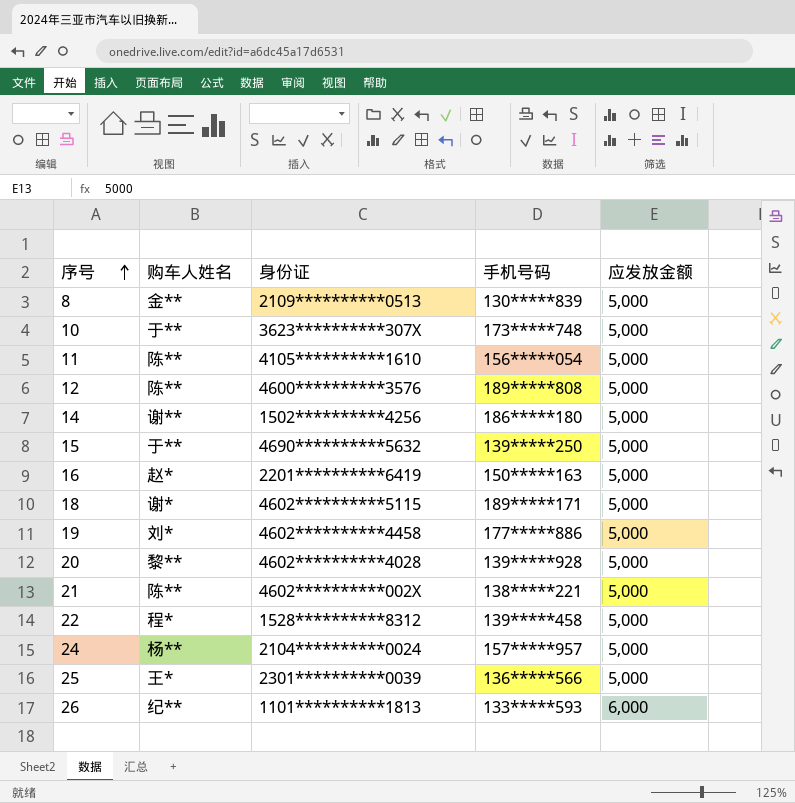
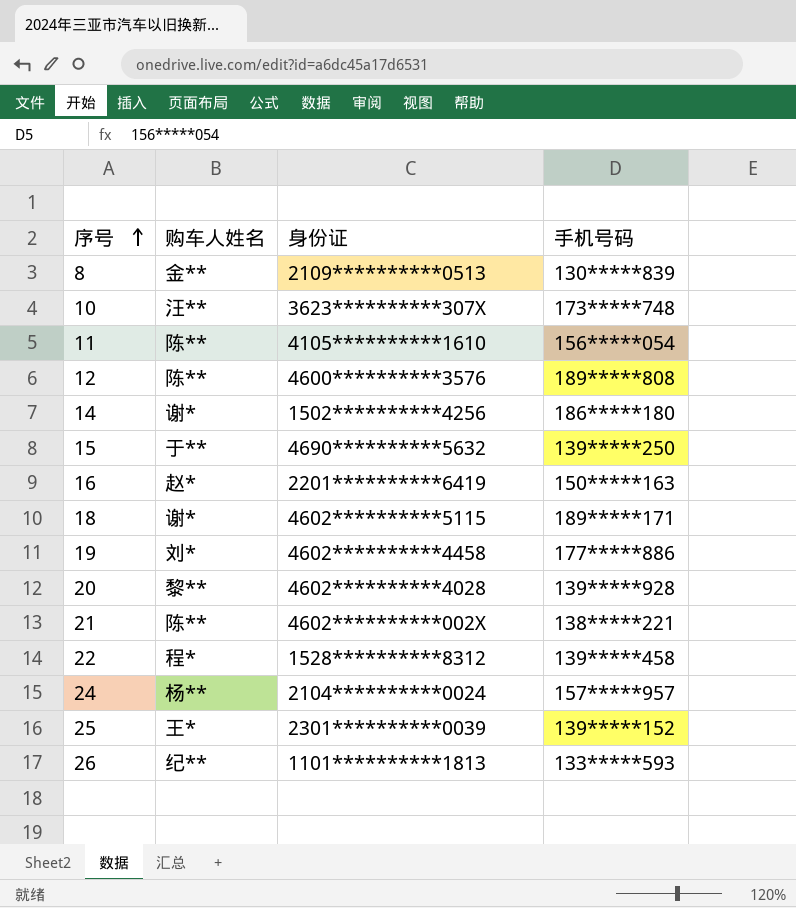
column 应发放金额 | position: 5 -> none
10 | 购车人姓名: 于** -> 汪**
14 | 购车人姓名: 谢** -> 谢*
25 | 手机号码: 136*****566 -> 139*****152

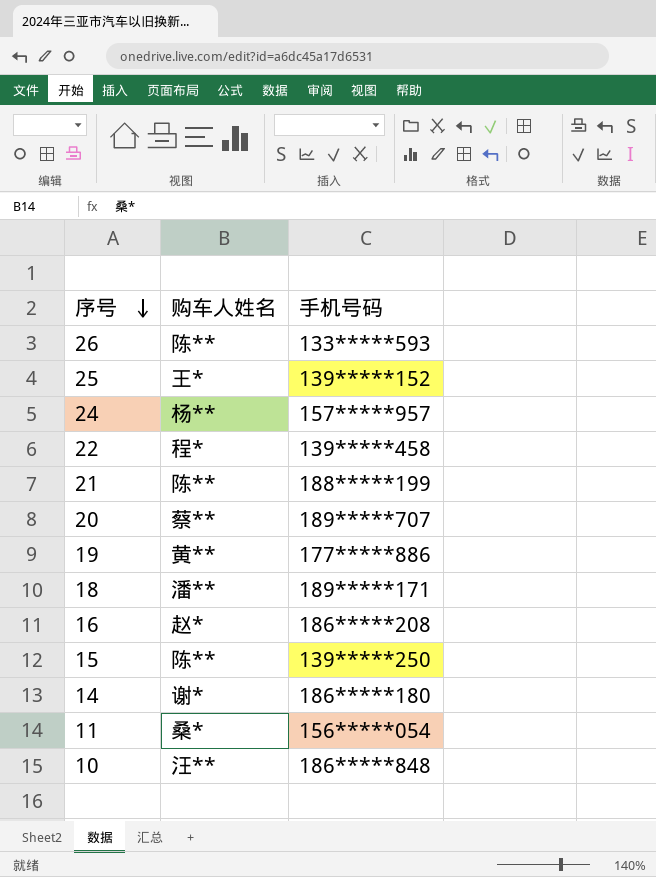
row order: 序号 ascending -> 序号 descending
column 身份证 | position: 3 -> none
row 8: 金** | 2109**********0513 | 130*****839 -> none
row 12: 陈** | 4600**********3576 | 189*****808 -> none
26 | 购车人姓名: 纪** -> 陈**
21 | 手机号码: 138*****221 -> 188*****199
20 | 购车人姓名: 黎** -> 蔡**
20 | 手机号码: 139*****928 -> 189*****707
19 | 购车人姓名: 刘* -> 黄**
18 | 购车人姓名: 谢* -> 潘**
16 | 手机号码: 150*****163 -> 186*****208
15 | 购车人姓名: 于** -> 陈**
11 | 购车人姓名: 陈** -> 桑*
10 | 手机号码: 173*****748 -> 186*****848

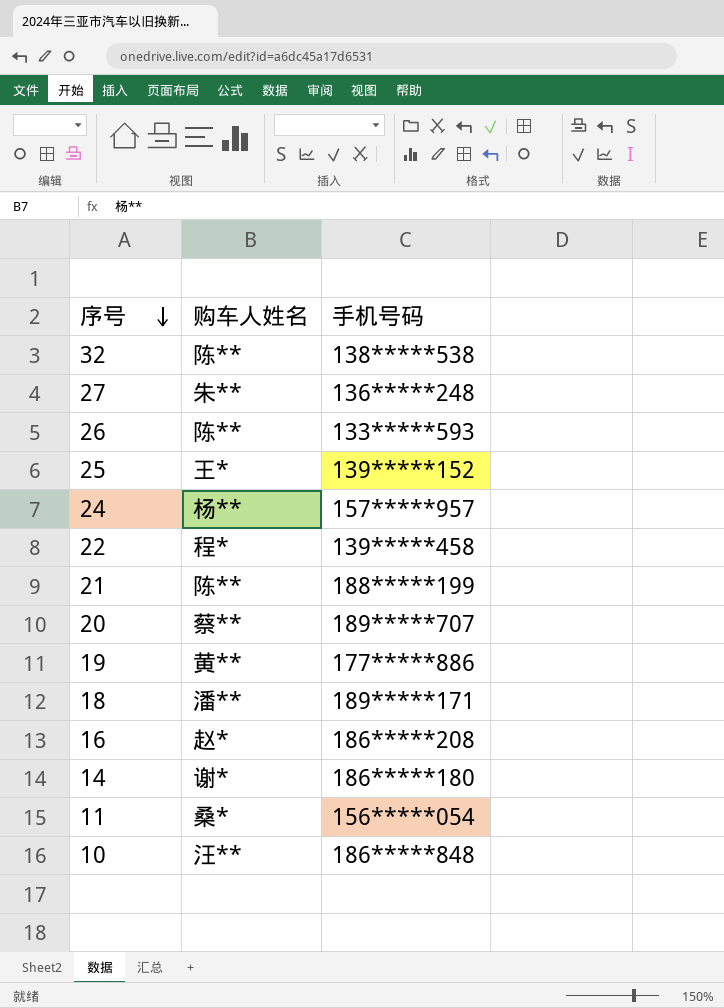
row 15: 陈** | 139*****250 -> none
row 32: none -> 陈** | 138*****538
row 27: none -> 朱** | 136*****248

